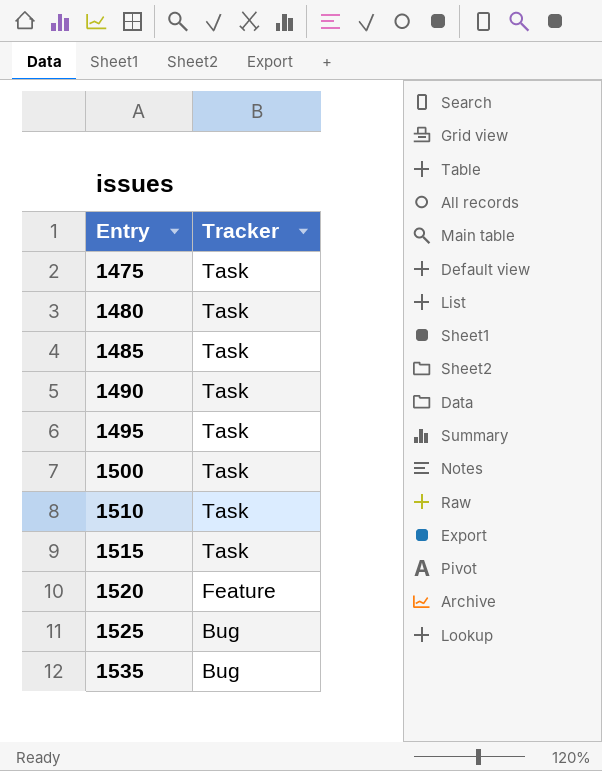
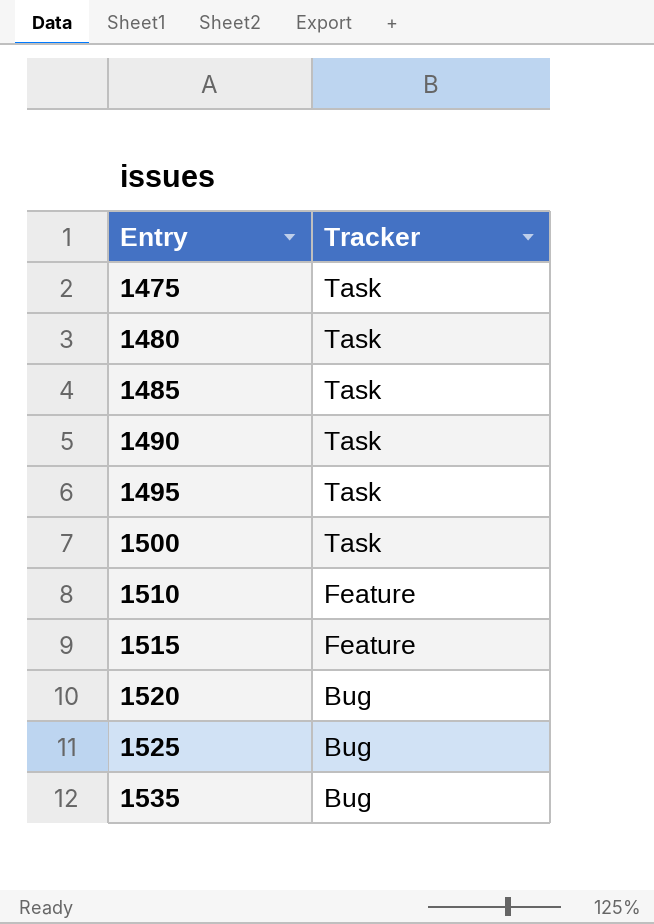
1510 | Tracker: Task -> Feature
1515 | Tracker: Task -> Feature
1520 | Tracker: Feature -> Bug

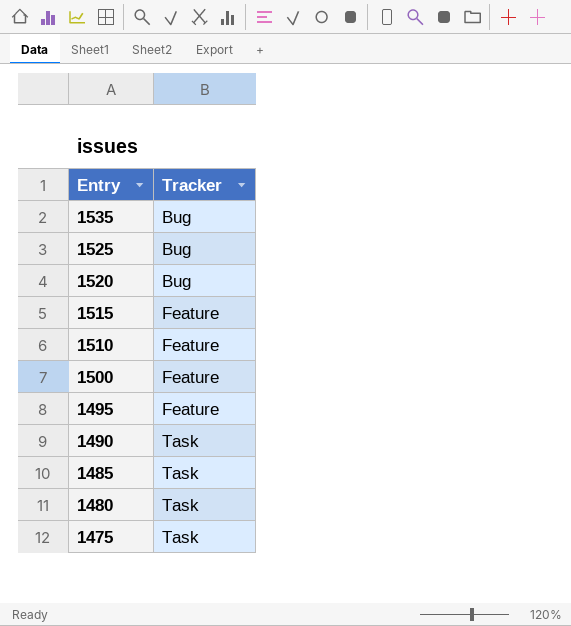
row order: Entry ascending -> Entry descending
1500 | Tracker: Task -> Feature
1495 | Tracker: Task -> Feature

